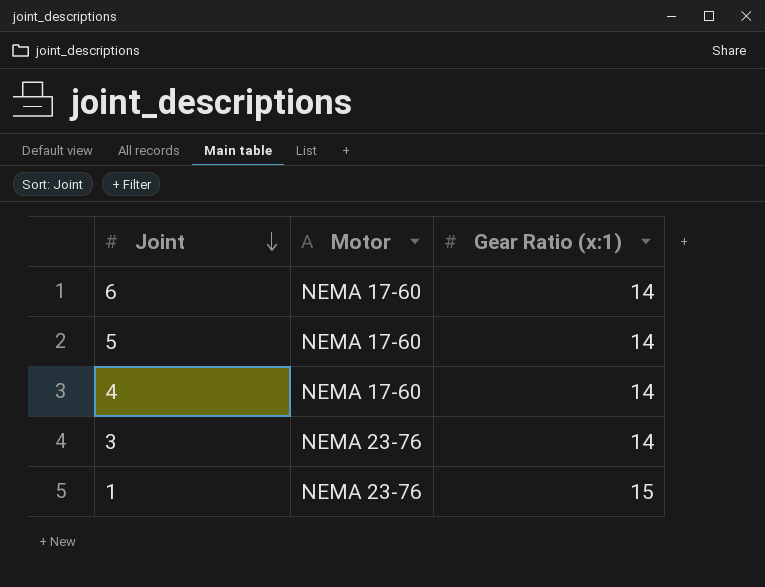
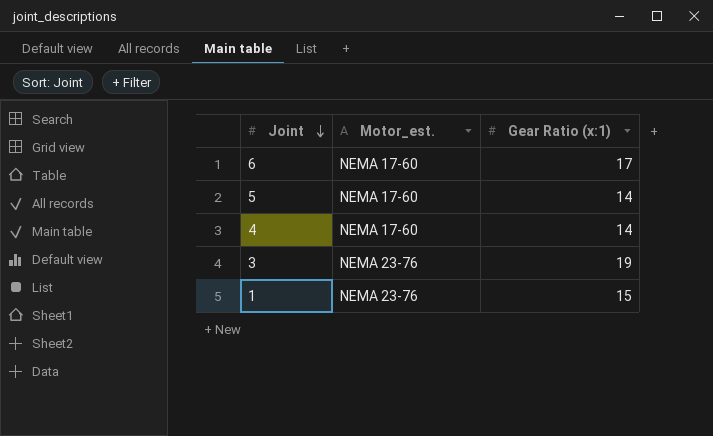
column name: Motor -> Motor_est.
6 | Gear Ratio (x:1): 14 -> 17
3 | Gear Ratio (x:1): 14 -> 19

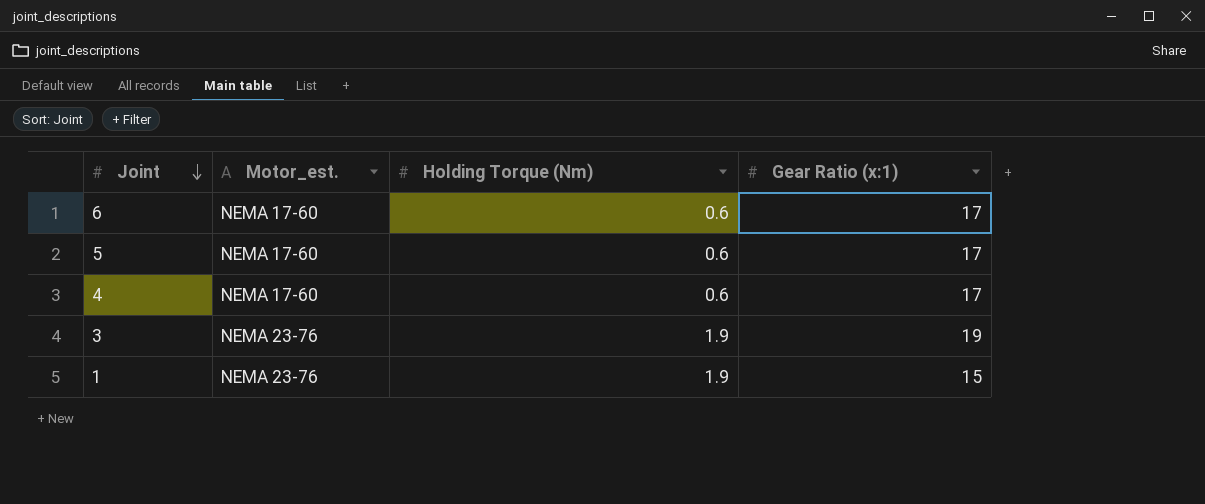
column Holding Torque (Nm) | position: none -> 3
5 | Gear Ratio (x:1): 14 -> 17
4 | Gear Ratio (x:1): 14 -> 17

